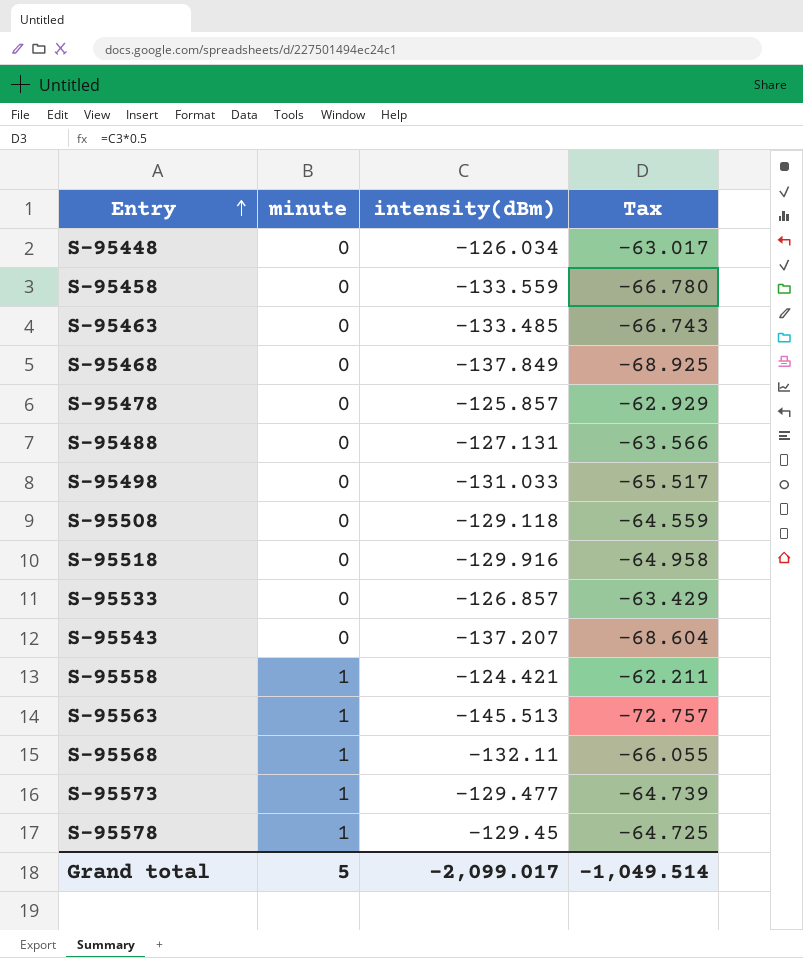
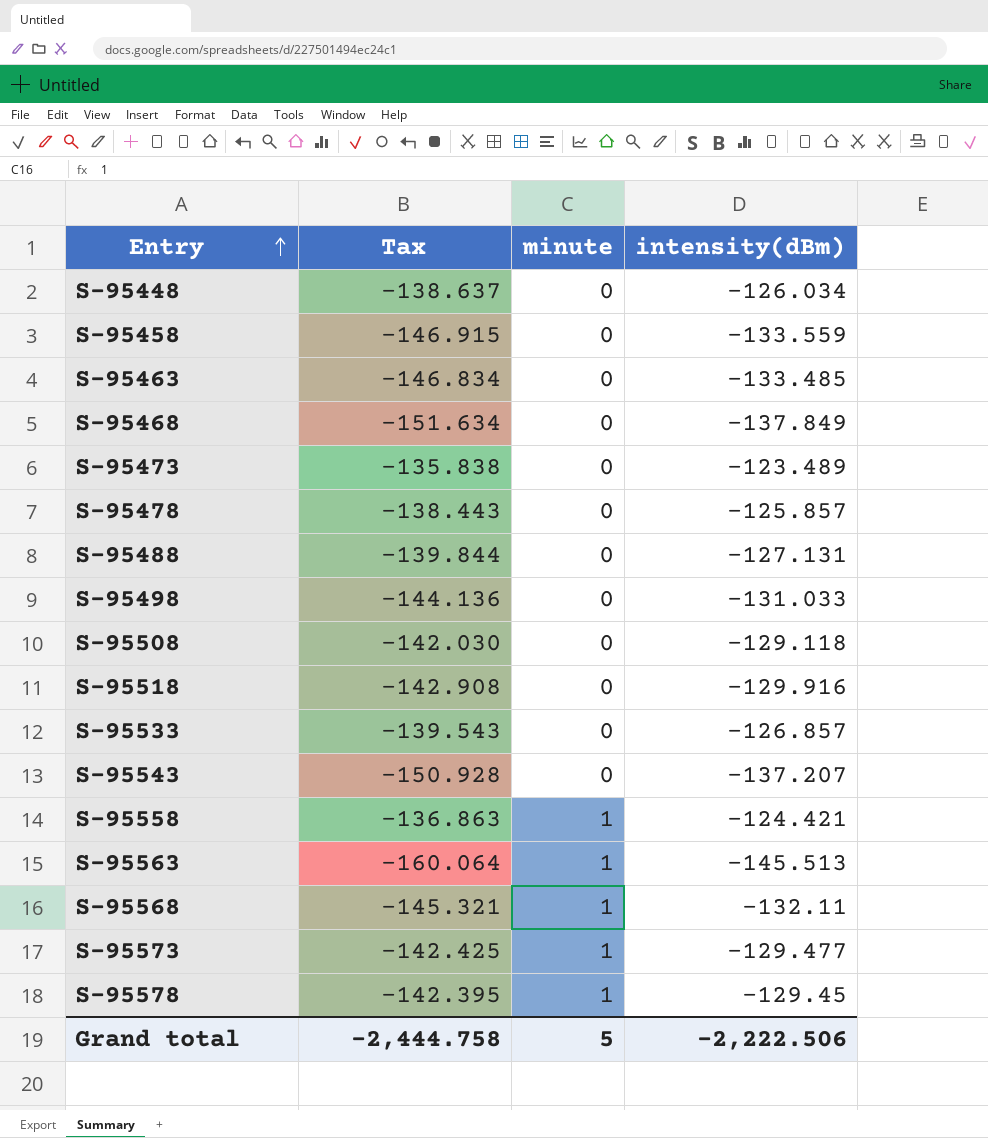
column Tax | formula: [intensity(dBm)] * 0.5 -> [intensity(dBm)] * 1.1
column Tax | position: 4 -> 2
row S-95473: none -> -135.838 | 0 | -123.489
Grand total | Tax: -1,049.514 -> -2,444.758
Grand total | intensity(dBm): -2,099.017 -> -2,222.506

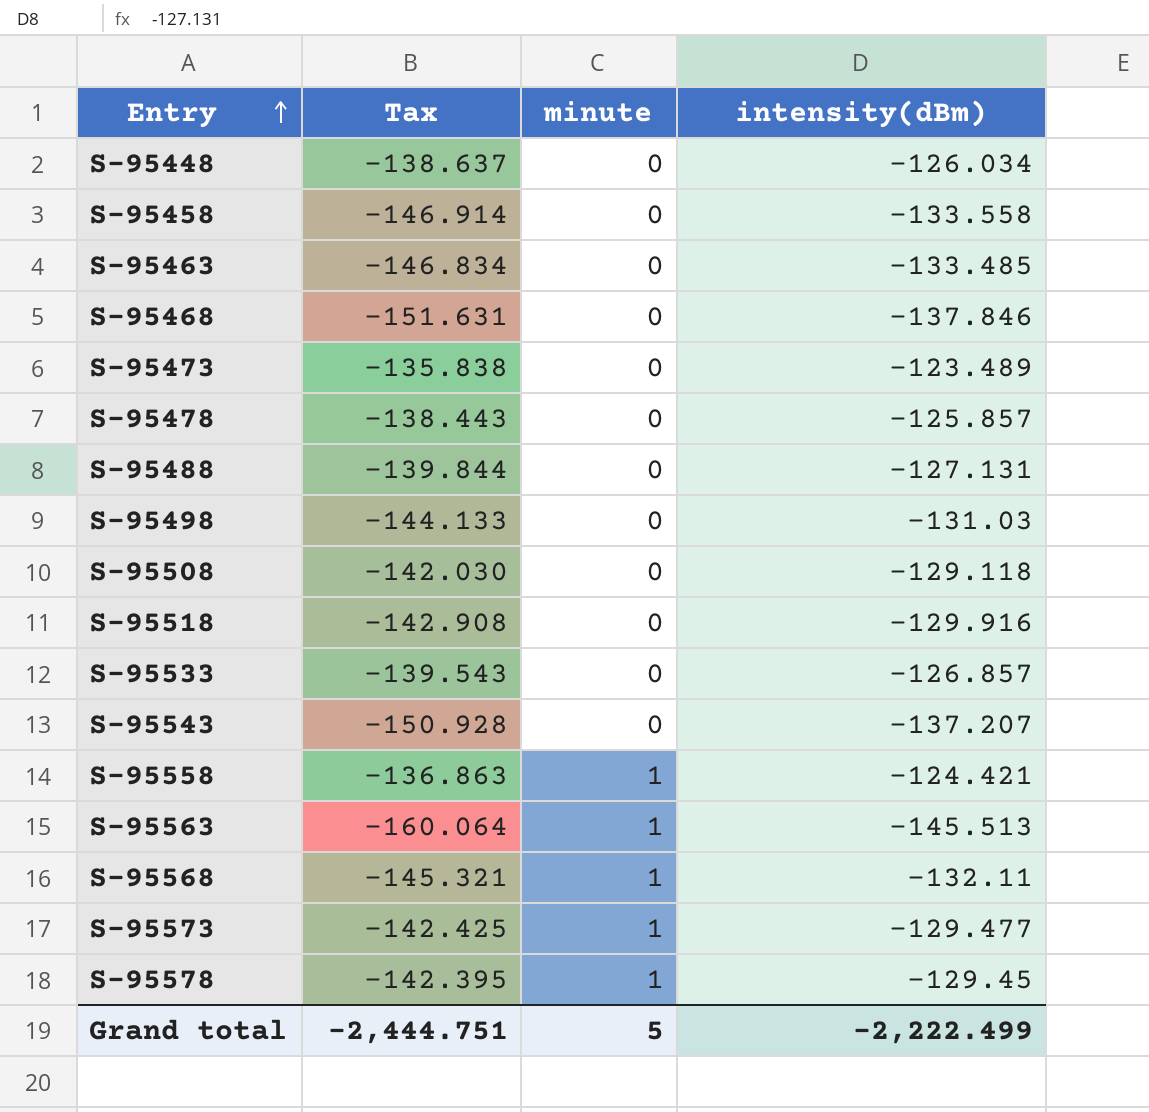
S-95458 | Tax: -146.915 -> -146.914
S-95458 | intensity(dBm): -133.559 -> -133.558
S-95468 | Tax: -151.634 -> -151.631
S-95468 | intensity(dBm): -137.849 -> -137.846
S-95498 | Tax: -144.136 -> -144.133
S-95498 | intensity(dBm): -131.033 -> -131.03
Grand total | Tax: -2,444.758 -> -2,444.751
Grand total | intensity(dBm): -2,222.506 -> -2,222.499

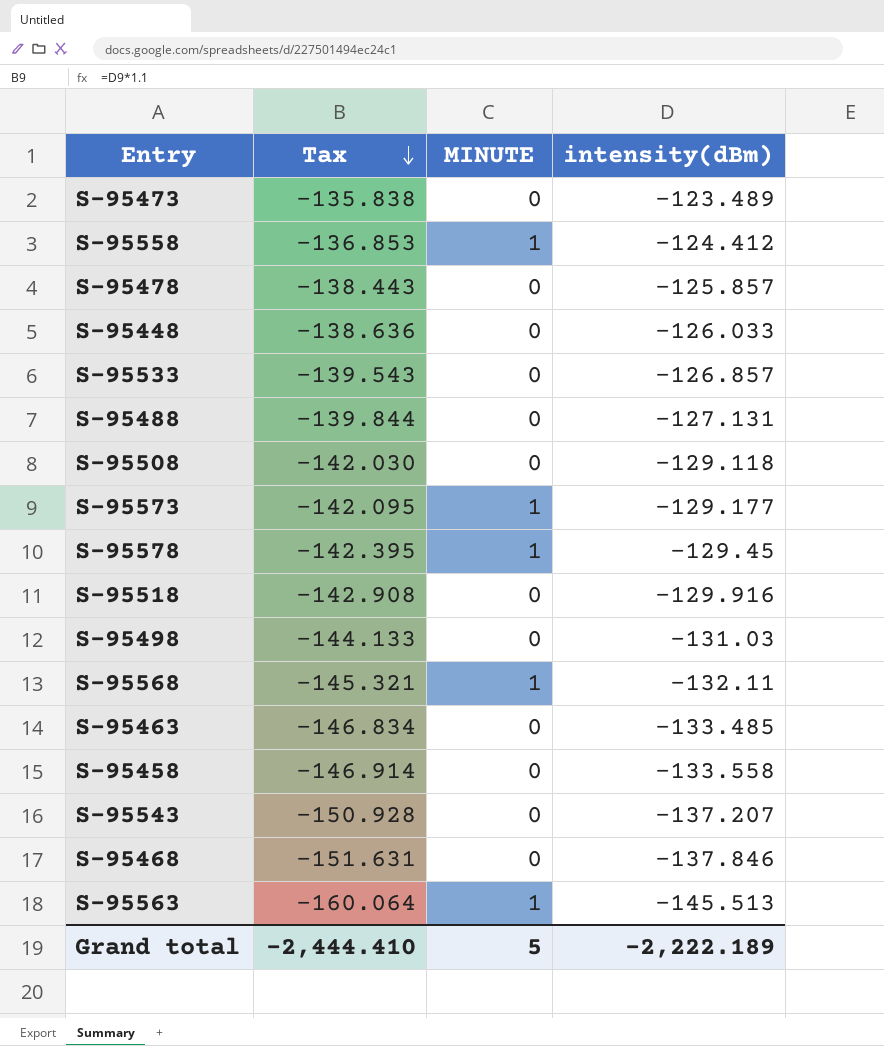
row order: Entry ascending -> Tax descending
column name: minute -> MINUTE
S-95558 | Tax: -136.863 -> -136.853
S-95558 | intensity(dBm): -124.421 -> -124.412
S-95448 | Tax: -138.637 -> -138.636
S-95448 | intensity(dBm): -126.034 -> -126.033
S-95573 | Tax: -142.425 -> -142.095
S-95573 | intensity(dBm): -129.477 -> -129.177
Grand total | Tax: -2,444.751 -> -2,444.410
Grand total | intensity(dBm): -2,222.499 -> -2,222.189

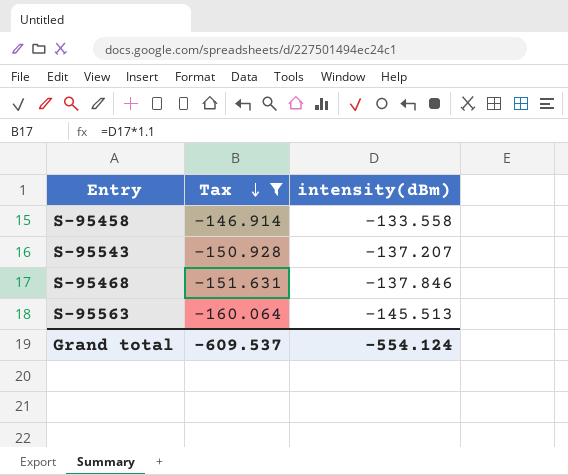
filter: none -> Tax <= -146.914
column MINUTE | position: 3 -> none
Grand total | Tax: -2,444.410 -> -609.537
Grand total | intensity(dBm): -2,222.189 -> -554.124

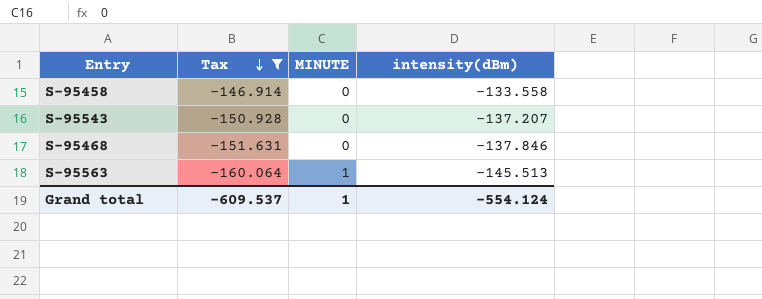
column MINUTE | position: none -> 3

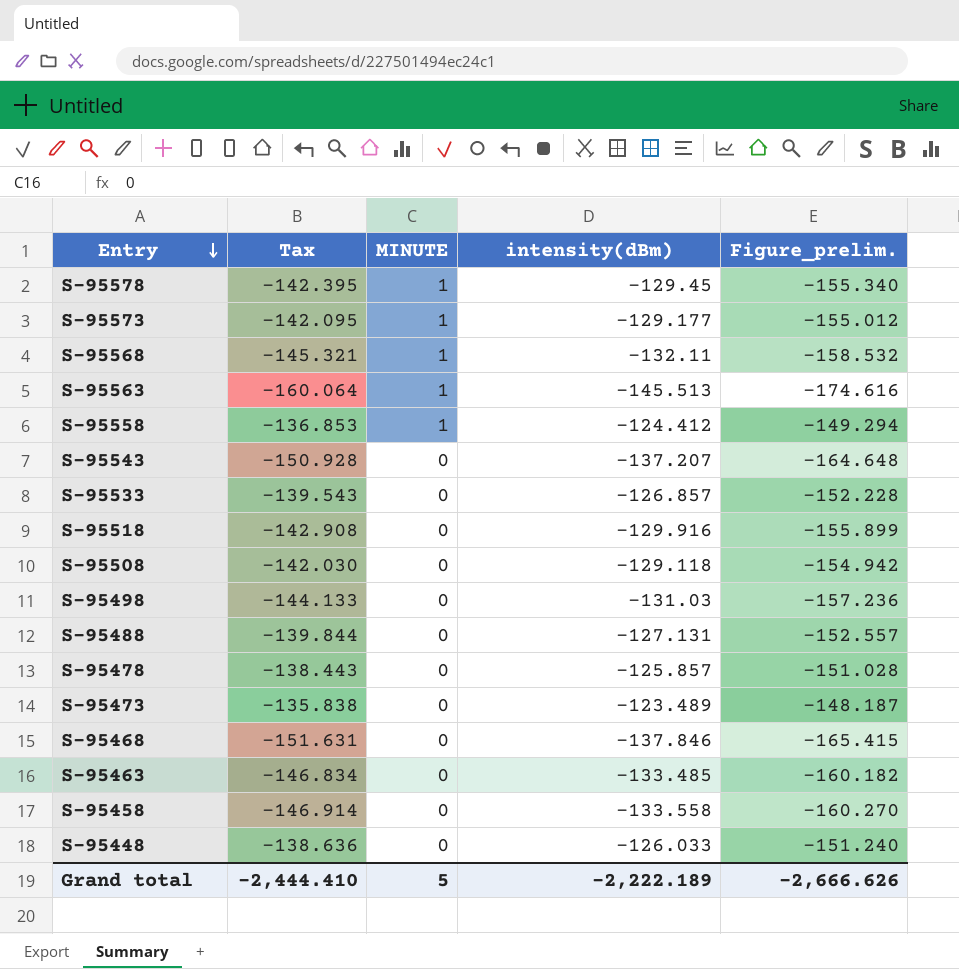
filter: Tax <= -146.914 -> none
row order: Tax descending -> Entry descending
column Figure_prelim. | formula: none -> [intensity(dBm)] * 1.2
Grand total | Tax: -609.537 -> -2,444.410
Grand total | MINUTE: 1 -> 5
Grand total | intensity(dBm): -554.124 -> -2,222.189

